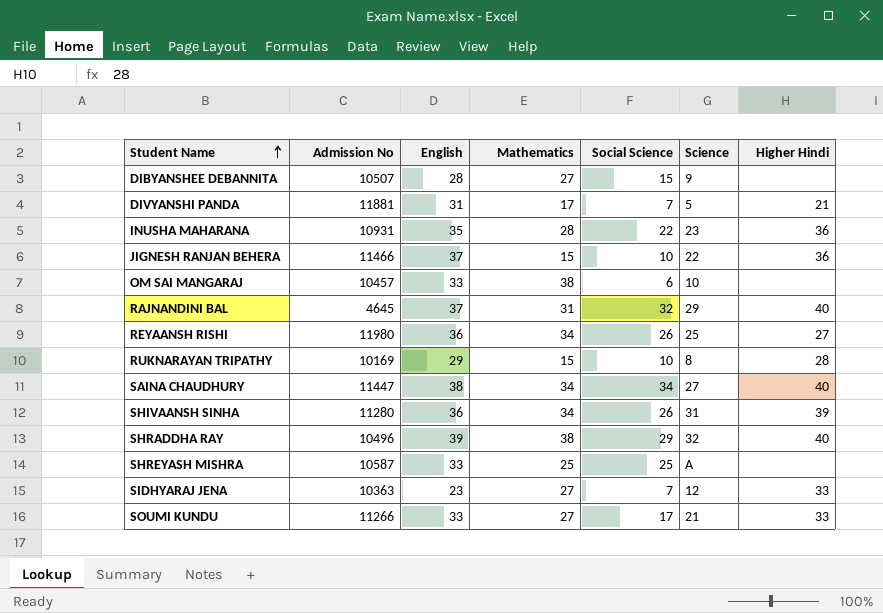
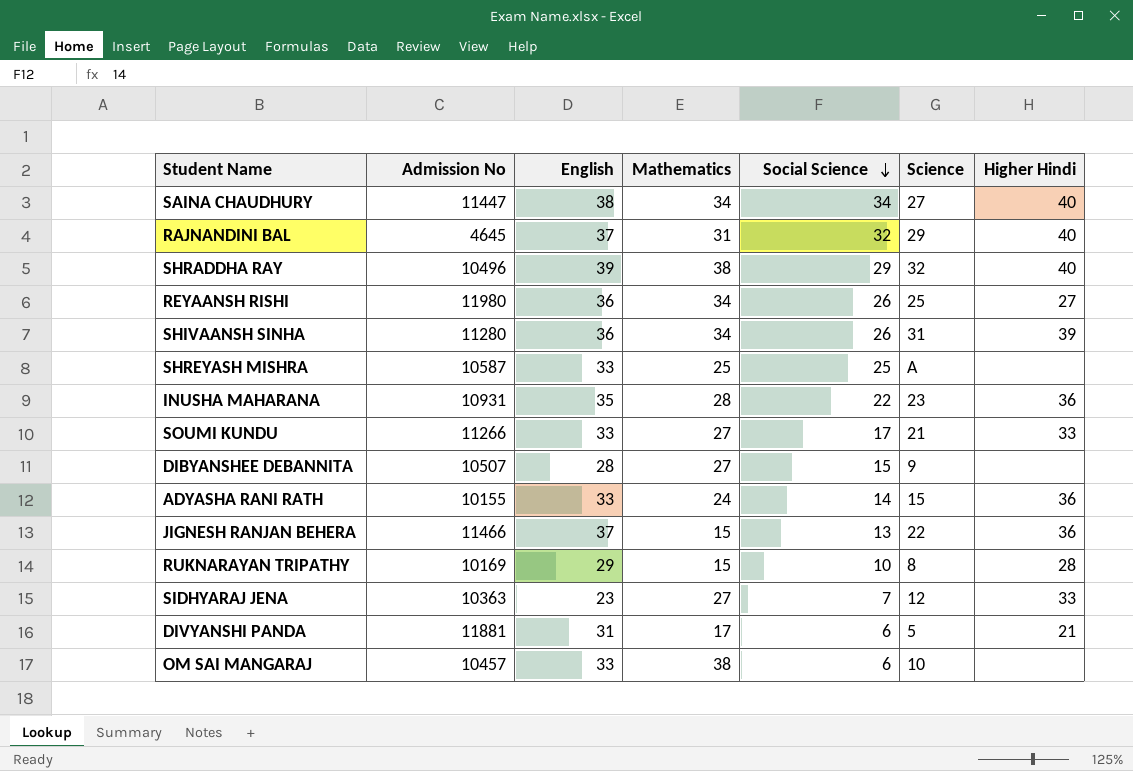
row order: Student Name ascending -> Social Science descending
row ADYASHA RANI RATH: none -> 10155 | 33 | 24 | 14 | 15 | 36
JIGNESH RANJAN BEHERA | Social Science: 10 -> 13
DIVYANSHI PANDA | Social Science: 7 -> 6

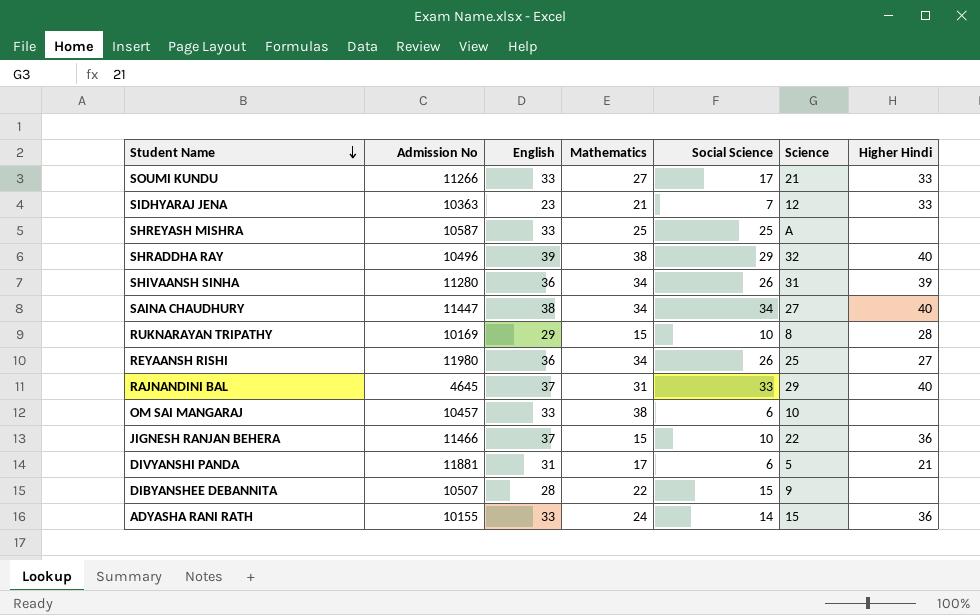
row order: Social Science descending -> Student Name descending
row INUSHA MAHARANA: 10931 | 35 | 28 | 22 | 23 | 36 -> none
SIDHYARAJ JENA | Mathematics: 27 -> 21
RAJNANDINI BAL | Social Science: 32 -> 33
JIGNESH RANJAN BEHERA | Social Science: 13 -> 10
DIBYANSHEE DEBANNITA | Mathematics: 27 -> 22

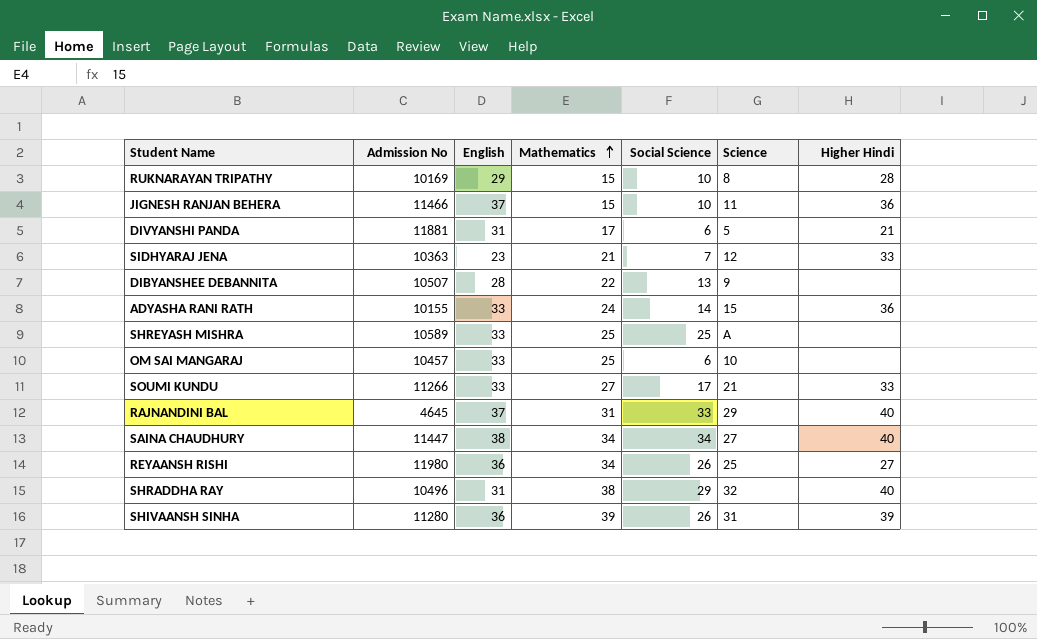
row order: Student Name descending -> Mathematics ascending
JIGNESH RANJAN BEHERA | Science: 22 -> 11
DIBYANSHEE DEBANNITA | Social Science: 15 -> 13
SHREYASH MISHRA | Admission No: 10587 -> 10589
OM SAI MANGARAJ | Mathematics: 38 -> 25
SHRADDHA RAY | English: 39 -> 31
SHIVAANSH SINHA | Mathematics: 34 -> 39

